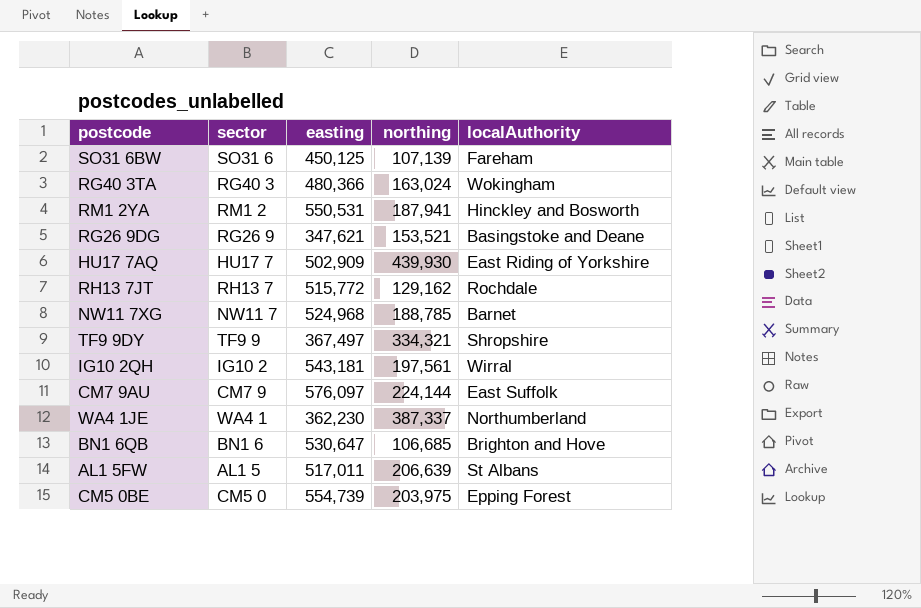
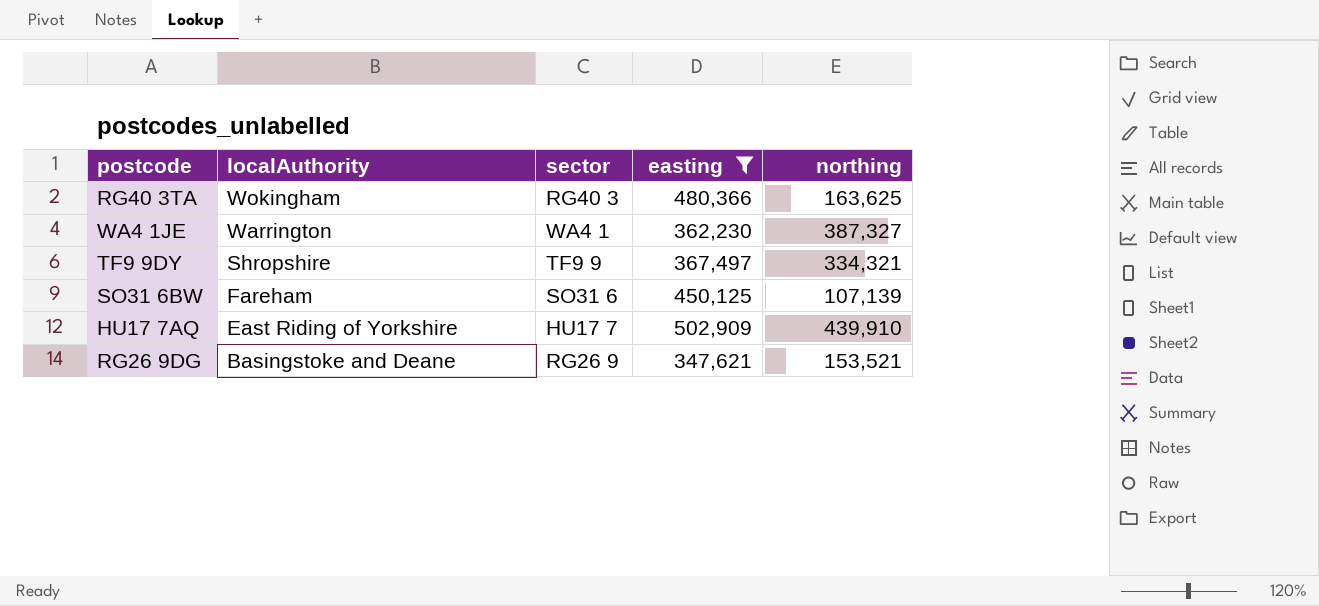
filter: none -> easting <= 502,909
row order: none -> localAuthority descending
column localAuthority | position: 5 -> 2
RG40 3TA | northing: 163,024 -> 163,625
WA4 1JE | localAuthority: Northumberland -> Warrington
WA4 1JE | northing: 387,337 -> 387,327
HU17 7AQ | northing: 439,930 -> 439,910

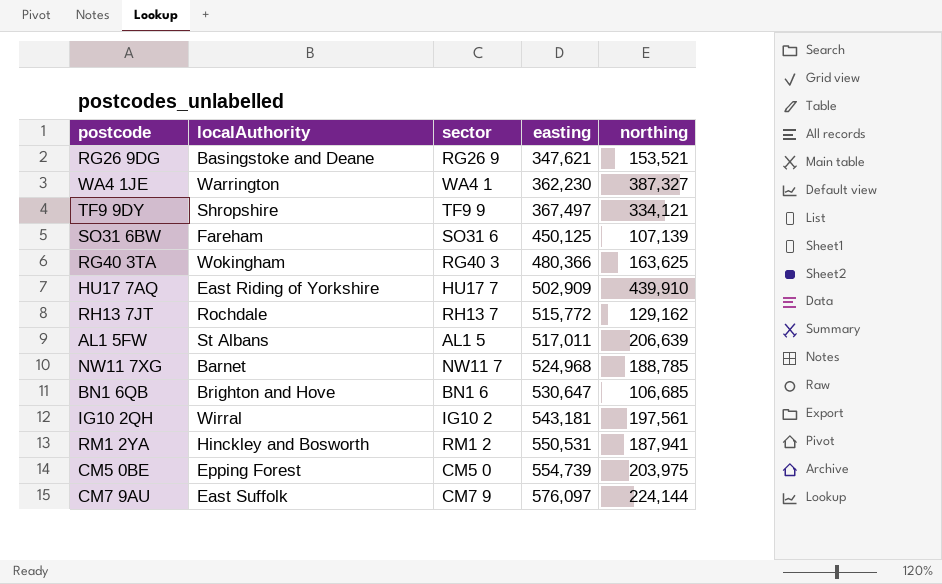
filter: easting <= 502,909 -> none
row order: localAuthority descending -> easting ascending
TF9 9DY | northing: 334,321 -> 334,121

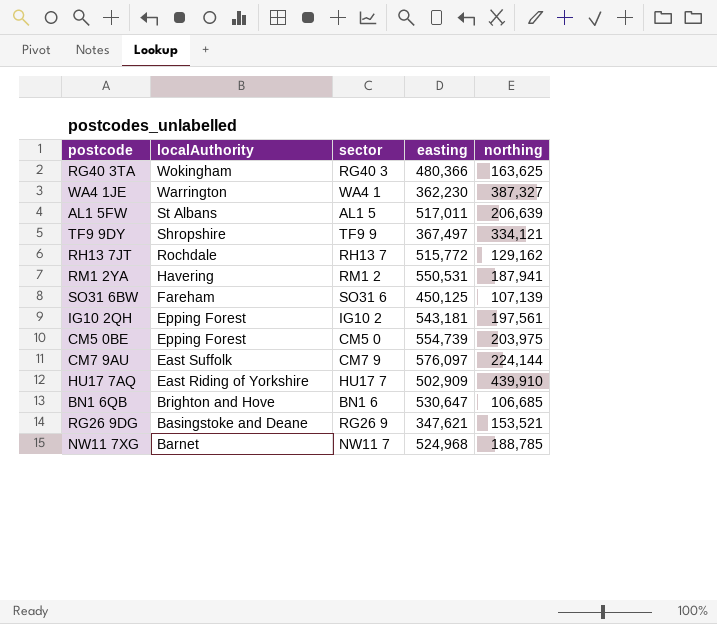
row order: easting ascending -> localAuthority descending
RM1 2YA | localAuthority: Hinckley and Bosworth -> Havering
IG10 2QH | localAuthority: Wirral -> Epping Forest

